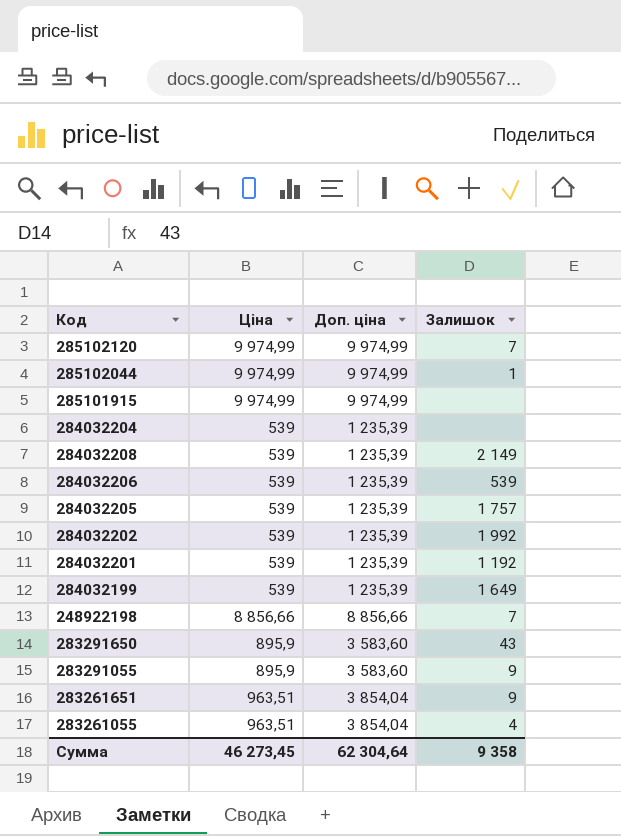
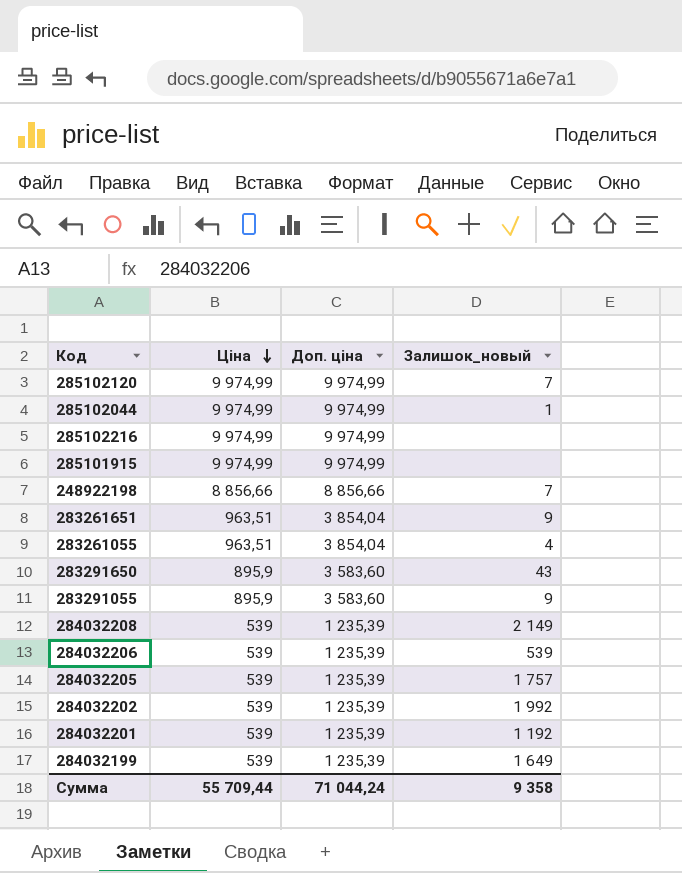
row order: none -> Ціна descending
column name: Залишок -> Залишок_новый
row 284032204: 539 | 1 235,39 | none -> none
row 285102216: none -> 9 974,99 | 9 974,99 | none
Сумма | Ціна: 46 273,45 -> 55 709,44
Сумма | Доп. ціна: 62 304,64 -> 71 044,24

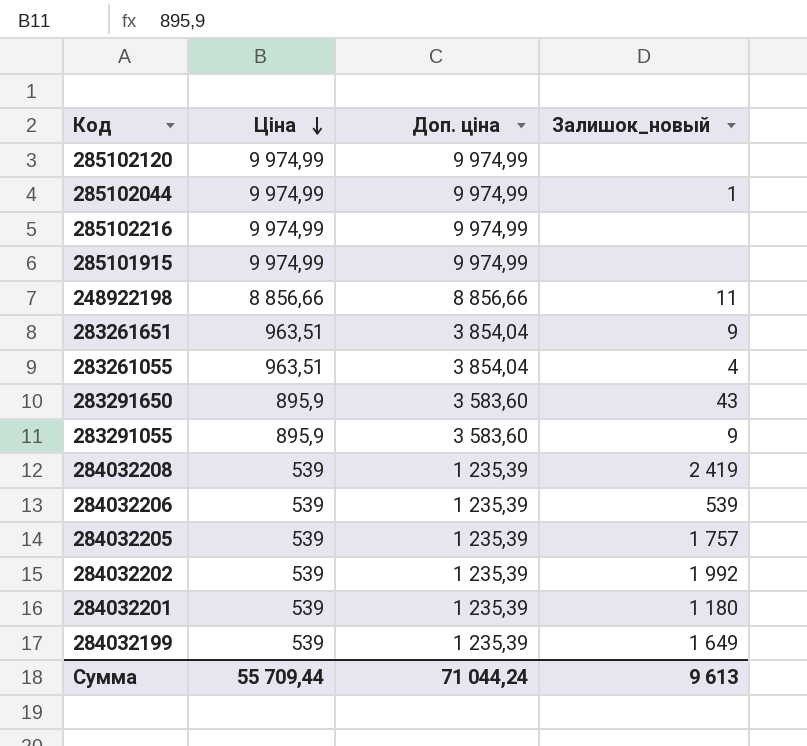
285102120 | Залишок_новый: 7 -> none
248922198 | Залишок_новый: 7 -> 11
284032208 | Залишок_новый: 2 149 -> 2 419
284032201 | Залишок_новый: 1 192 -> 1 180
Сумма | Залишок_новый: 9 358 -> 9 613

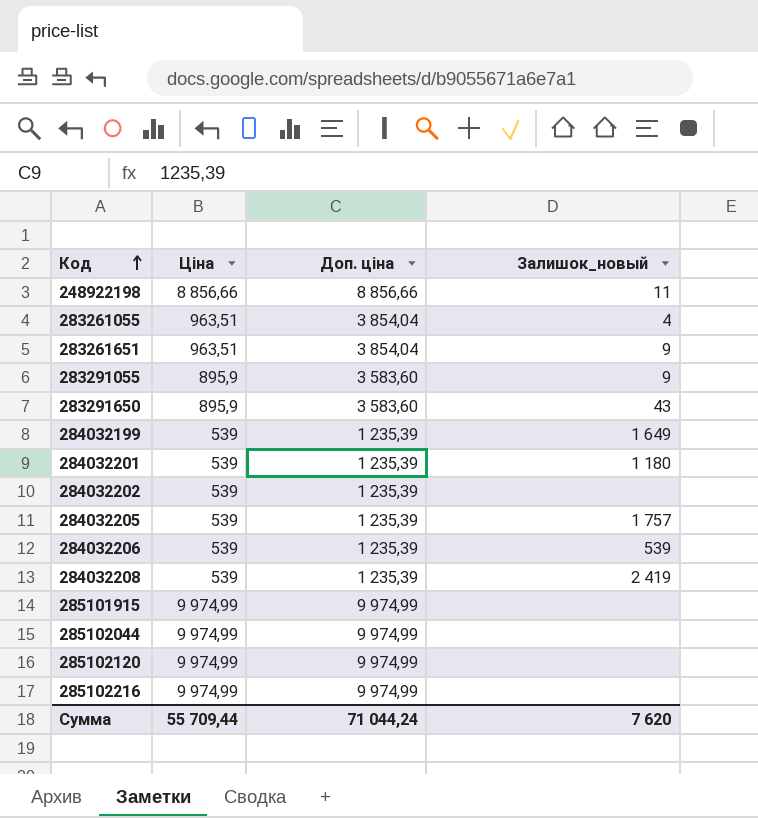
row order: Ціна descending -> Код ascending
284032202 | Залишок_новый: 1 992 -> none
285102044 | Залишок_новый: 1 -> none
Сумма | Залишок_новый: 9 613 -> 7 620

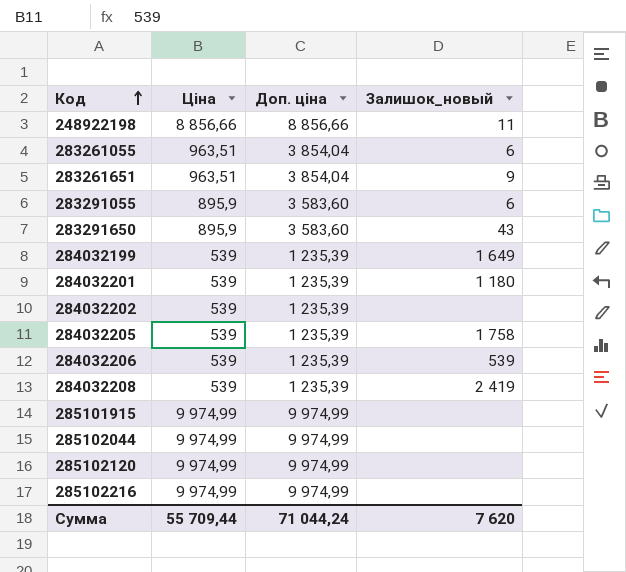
283261055 | Залишок_новый: 4 -> 6
283291055 | Залишок_новый: 9 -> 6
284032205 | Залишок_новый: 1 757 -> 1 758

